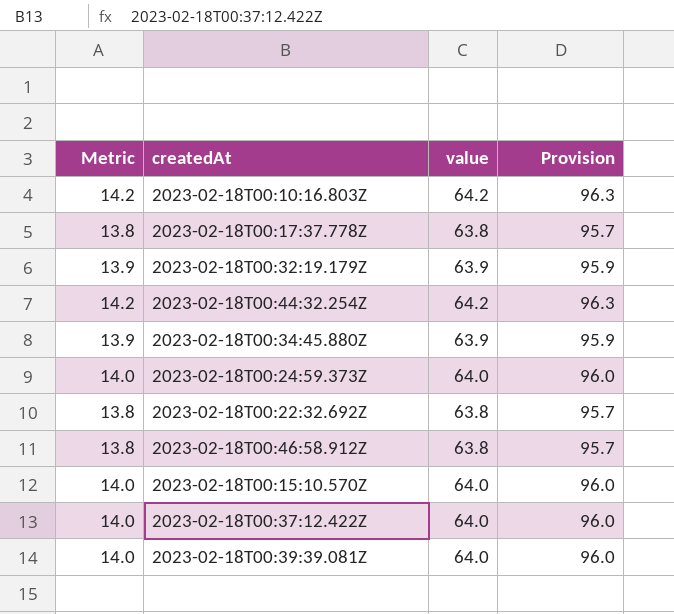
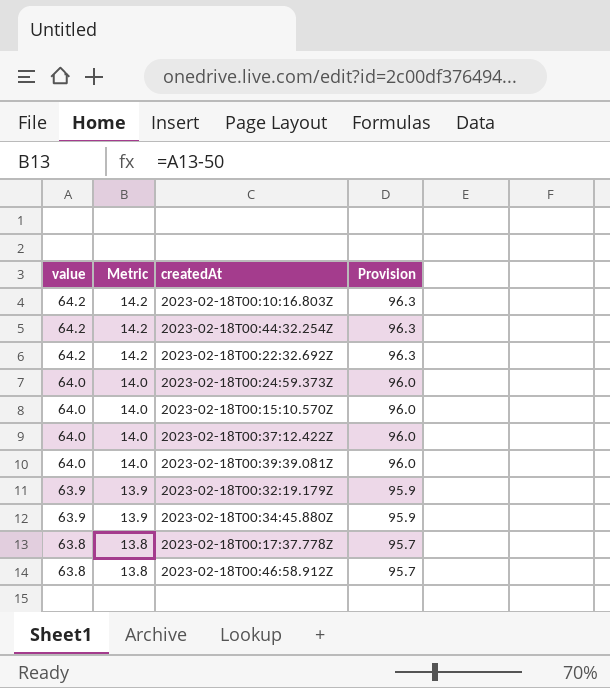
row order: none -> value descending
column value | position: 3 -> 1
2023-02-18T00:22:32.692Z | value: 63.8 -> 64.2
2023-02-18T00:22:32.692Z | Metric: 13.8 -> 14.2
2023-02-18T00:22:32.692Z | Provision: 95.7 -> 96.3

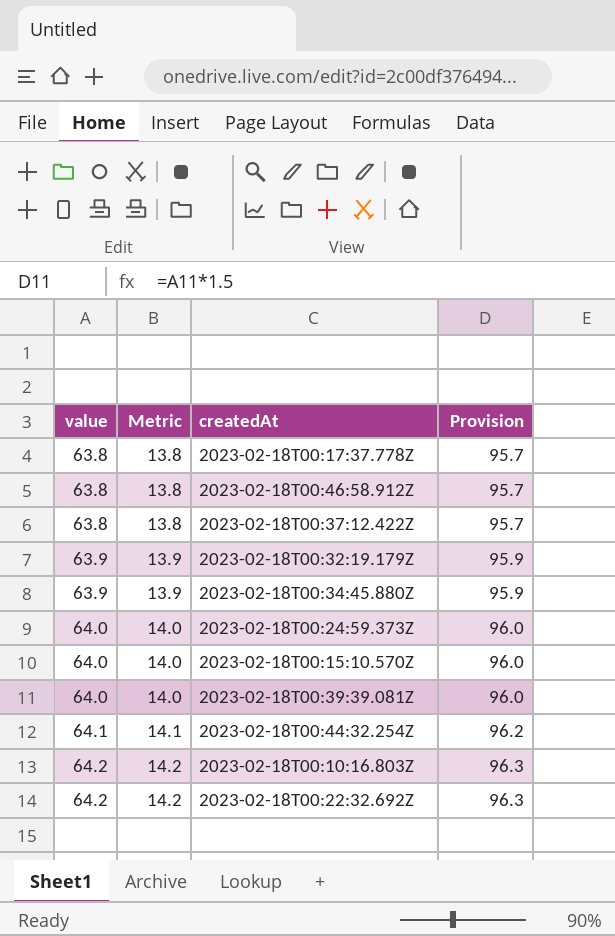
row order: value descending -> value ascending
2023-02-18T00:37:12.422Z | value: 64.0 -> 63.8
2023-02-18T00:37:12.422Z | Metric: 14.0 -> 13.8
2023-02-18T00:37:12.422Z | Provision: 96.0 -> 95.7
2023-02-18T00:44:32.254Z | value: 64.2 -> 64.1
2023-02-18T00:44:32.254Z | Metric: 14.2 -> 14.1
2023-02-18T00:44:32.254Z | Provision: 96.3 -> 96.2

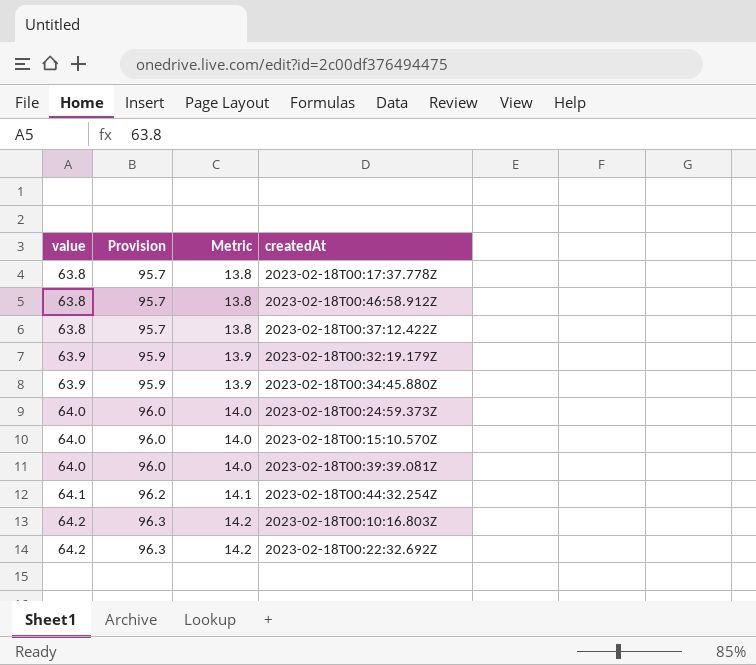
column Provision | position: 4 -> 2

